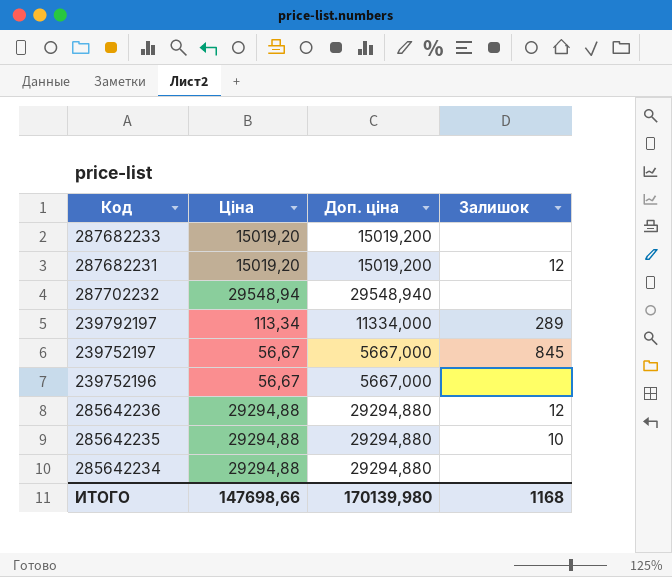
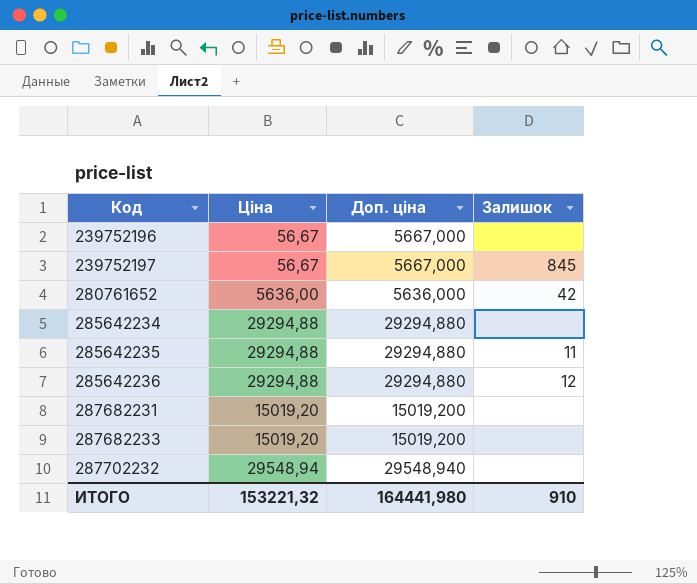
row order: none -> Код ascending
row 239792197: 113,34 | 11334,000 | 289 -> none
row 280761652: none -> 5636,00 | 5636,000 | 42
285642235 | Залишок: 10 -> 11
287682231 | Залишок: 12 -> none
ИТОГО | Ціна: 147698,66 -> 153221,32
ИТОГО | Доп. ціна: 170139,980 -> 164441,980
ИТОГО | Залишок: 1168 -> 910

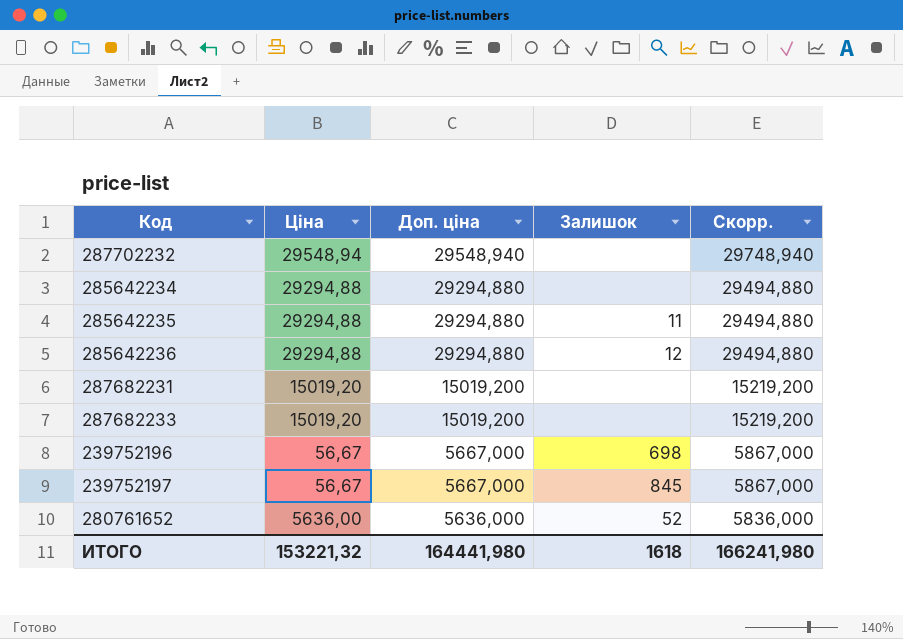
row order: Код ascending -> Доп. ціна descending
column Скорр. | formula: none -> [Доп. ціна] + 200
239752196 | Залишок: none -> 698
280761652 | Залишок: 42 -> 52
ИТОГО | Залишок: 910 -> 1618

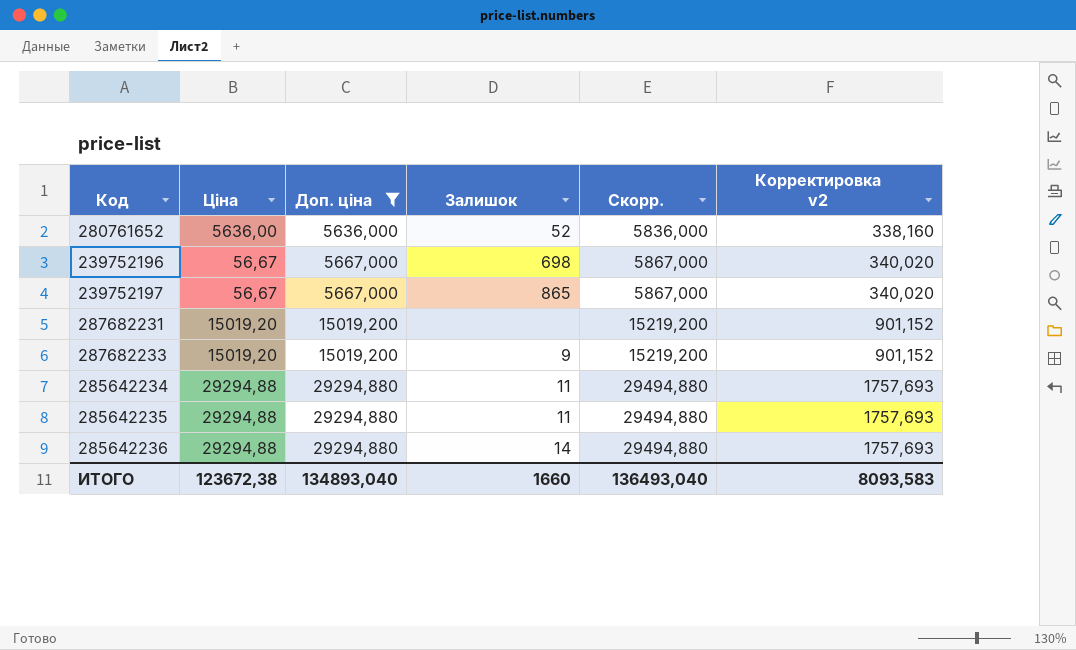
filter: none -> Доп. ціна != 29548,940
row order: Доп. ціна descending -> Доп. ціна ascending
column Корректировка v2 | formula: none -> [Доп. ціна] * 0,06
239752197 | Залишок: 845 -> 865
287682233 | Залишок: none -> 9
285642234 | Залишок: none -> 11
285642236 | Залишок: 12 -> 14
ИТОГО | Ціна: 153221,32 -> 123672,38
ИТОГО | Доп. ціна: 164441,980 -> 134893,040
ИТОГО | Залишок: 1618 -> 1660
ИТОГО | Скорр.: 166241,980 -> 136493,040

